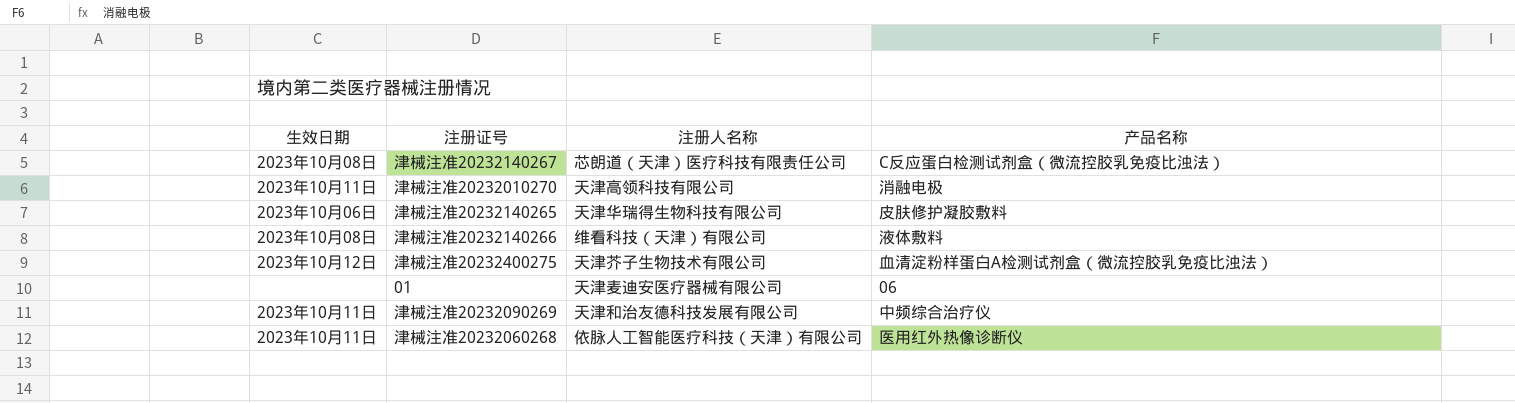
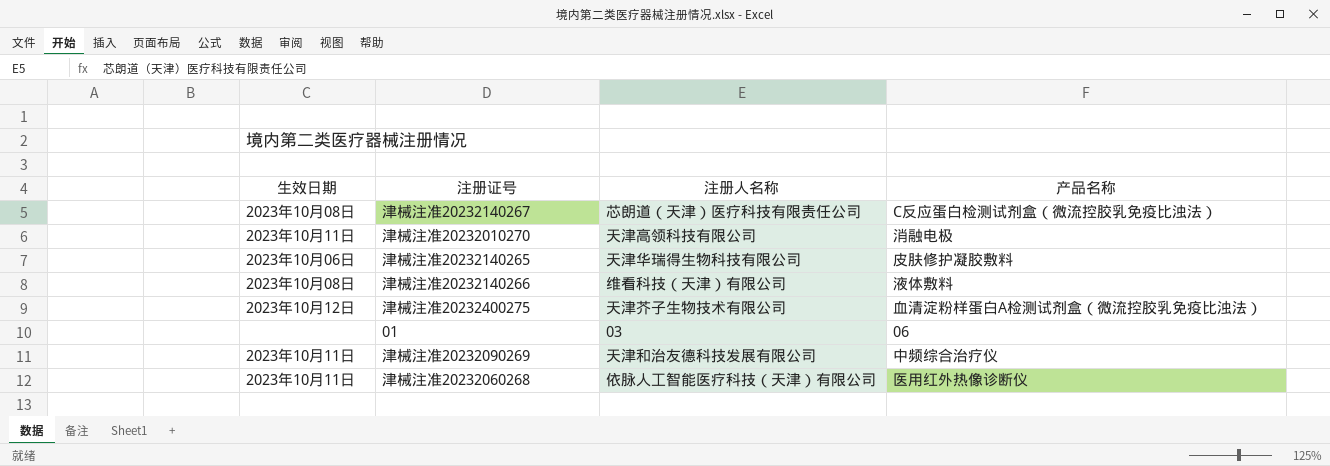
01 | 注册人名称: 天津麦迪安医疗器械有限公司 -> 03

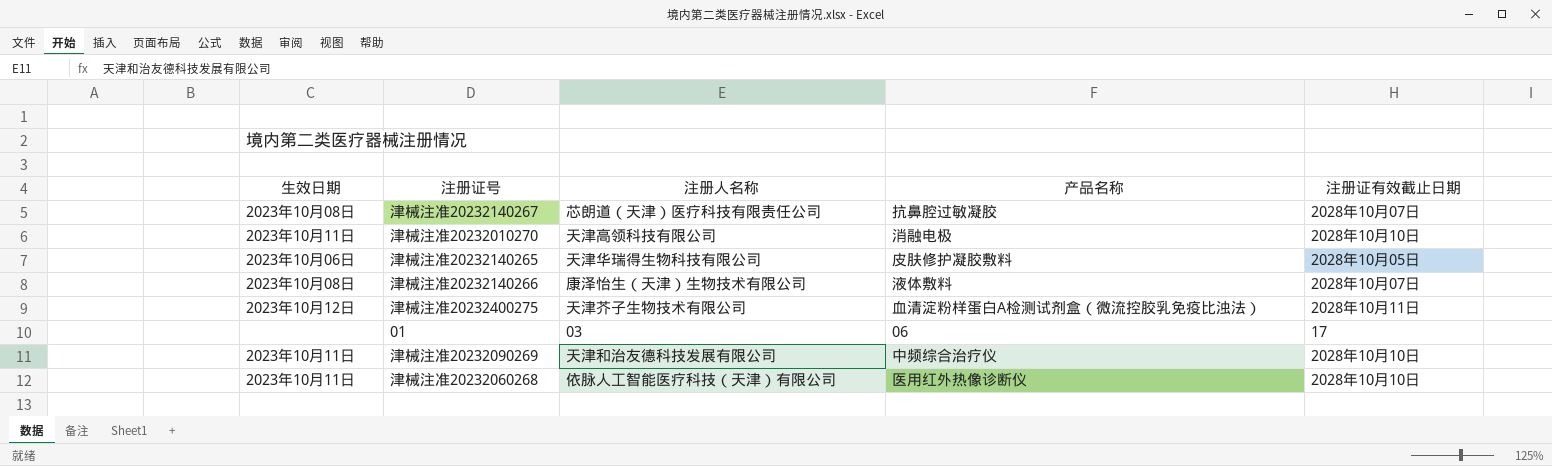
column 注册证有效截止日期 | position: none -> 5
津械注准20232140267 | 产品名称: C反应蛋白检测试剂盒（微流控胶乳免疫比浊法） -> 抗鼻腔过敏凝胶
津械注准20232140266 | 注册人名称: 维看科技（天津）有限公司 -> 康泽怡生（天津）生物技术有限公司

